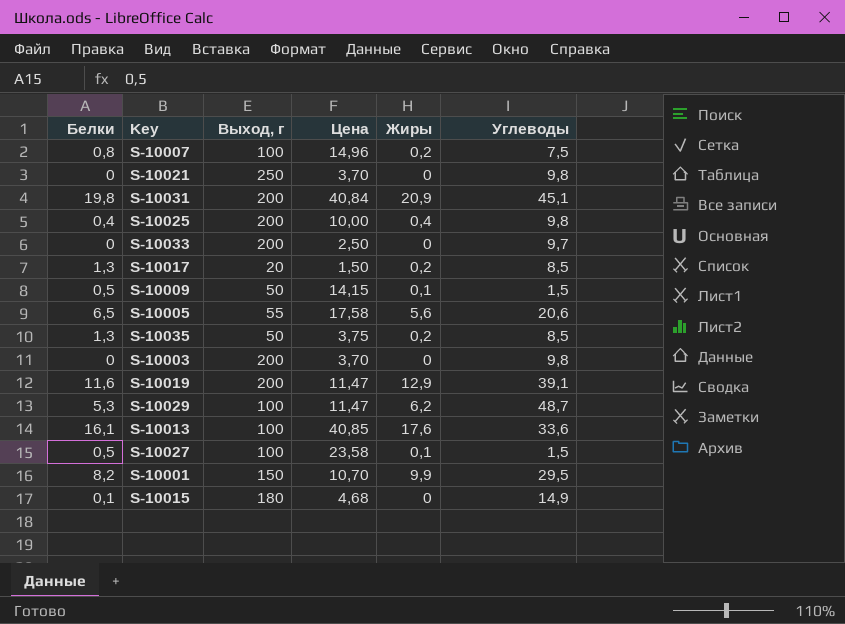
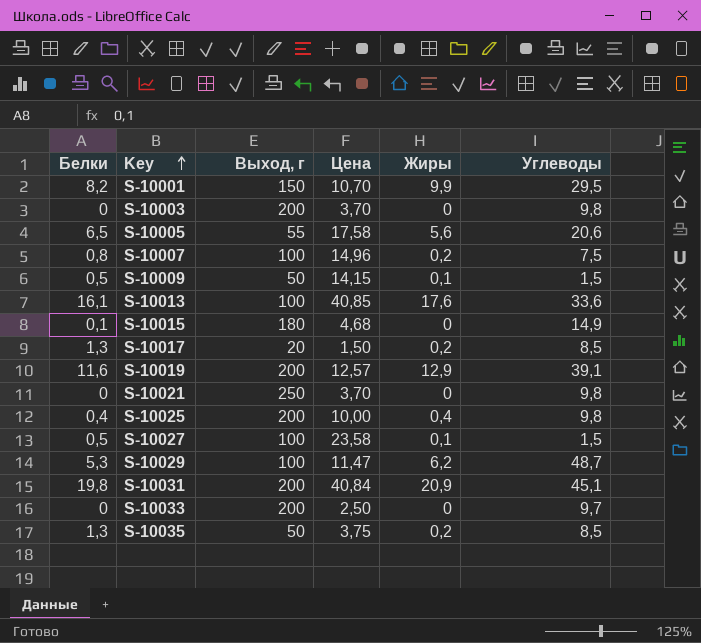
row order: none -> Key ascending
S-10019 | Цена: 11,47 -> 12,57

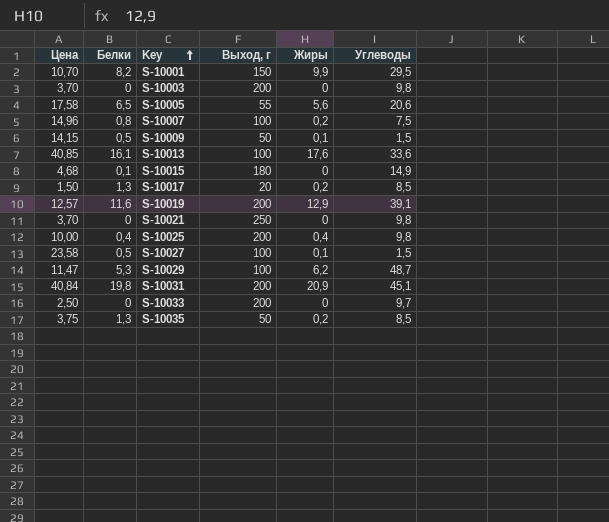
column Цена | position: 4 -> 1

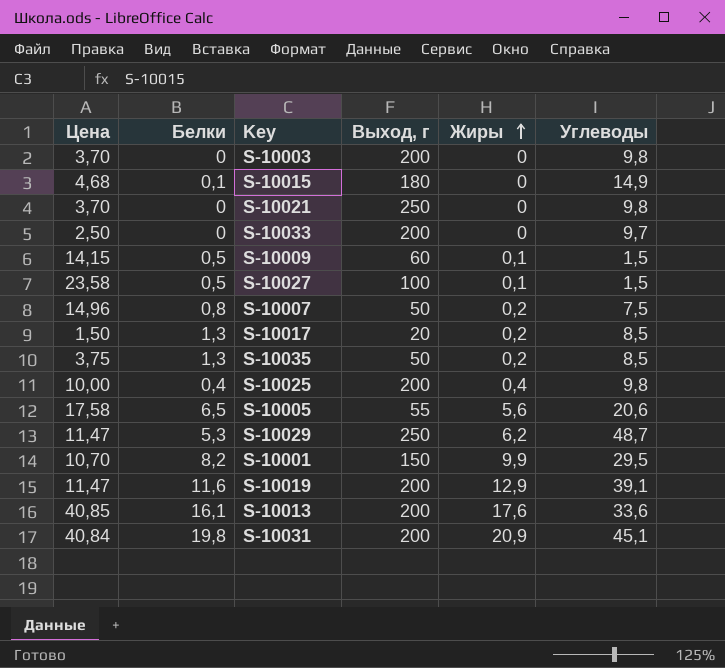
row order: Key ascending -> Жиры ascending
S-10009 | Выход, г: 50 -> 60
S-10007 | Выход, г: 100 -> 50
S-10029 | Выход, г: 100 -> 250
S-10019 | Цена: 12,57 -> 11,47
S-10013 | Выход, г: 100 -> 200

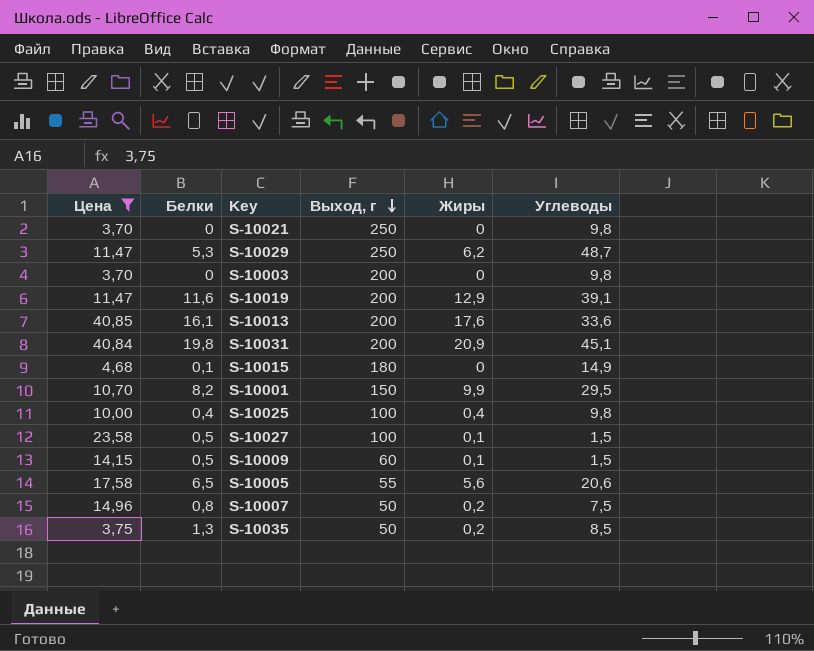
filter: none -> Цена >= 3,70
row order: Жиры ascending -> Выход, г descending
S-10025 | Выход, г: 200 -> 100

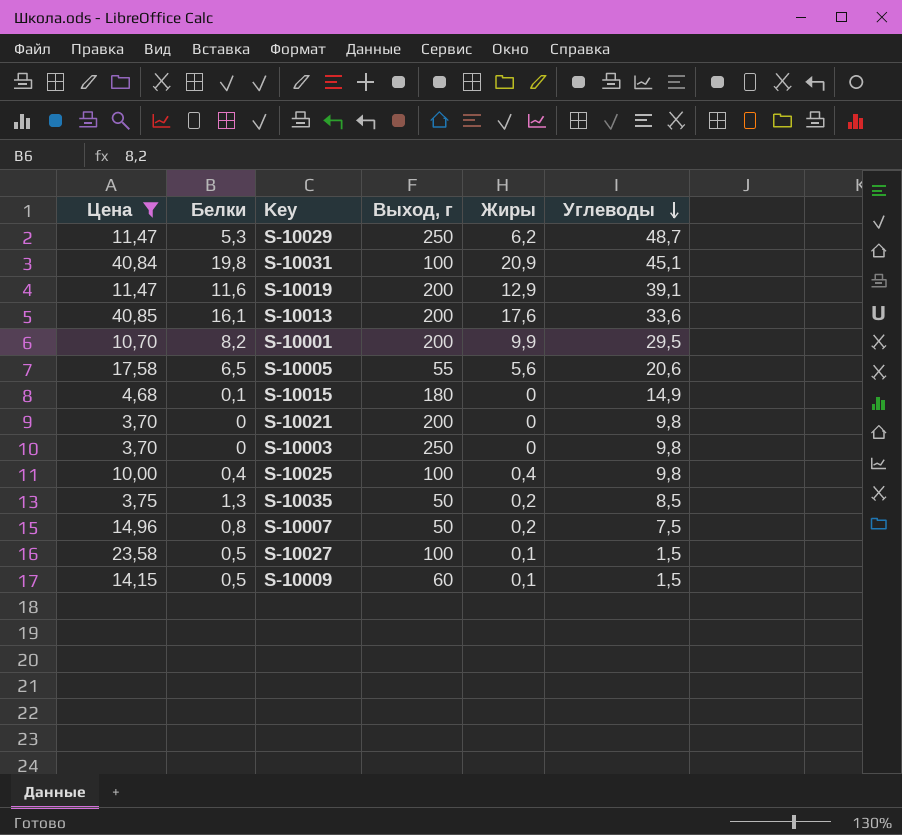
row order: Выход, г descending -> Углеводы descending
S-10031 | Выход, г: 200 -> 100
S-10001 | Выход, г: 150 -> 200
S-10021 | Выход, г: 250 -> 200
S-10003 | Выход, г: 200 -> 250

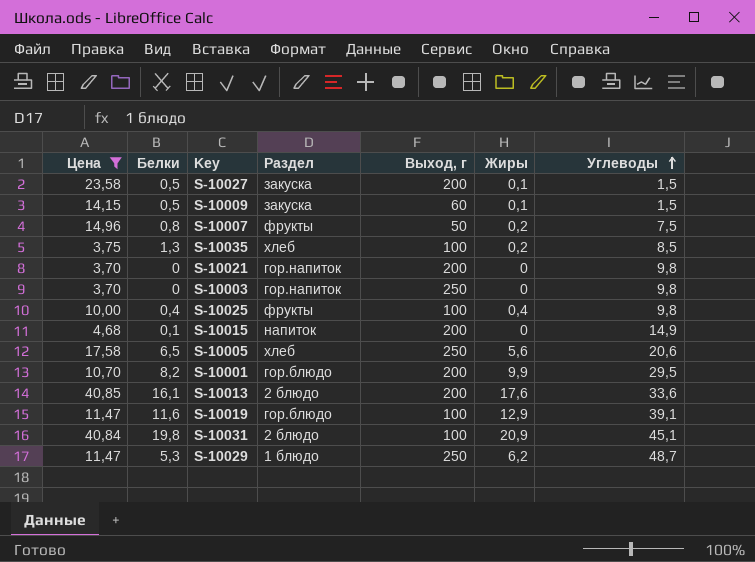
row order: Углеводы descending -> Углеводы ascending
column Раздел | position: none -> 4
S-10027 | Выход, г: 100 -> 200
S-10035 | Выход, г: 50 -> 100
S-10015 | Выход, г: 180 -> 200
S-10005 | Выход, г: 55 -> 250
S-10019 | Выход, г: 200 -> 100

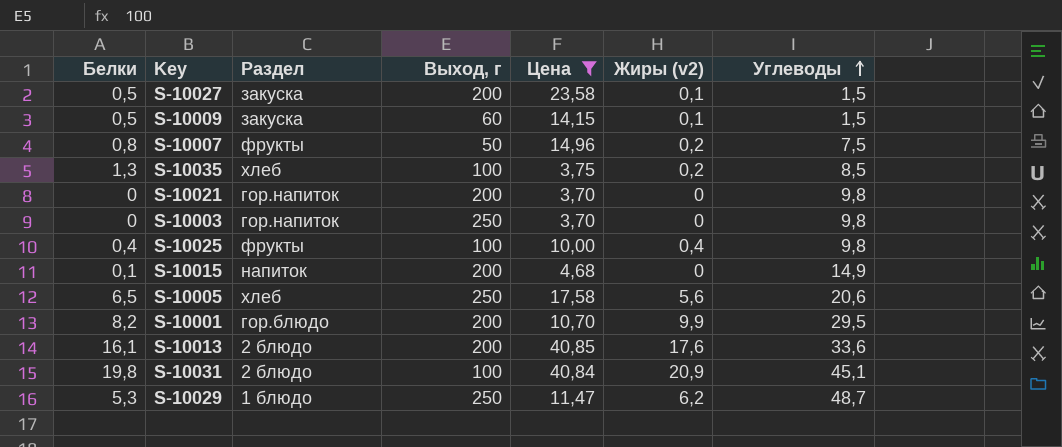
column Цена | position: 1 -> 5
column name: Жиры -> Жиры (v2)
row S-10019: 11,47 | 11,6 | гор.блюдо | 100 | 12,9 | 39,1 -> none

